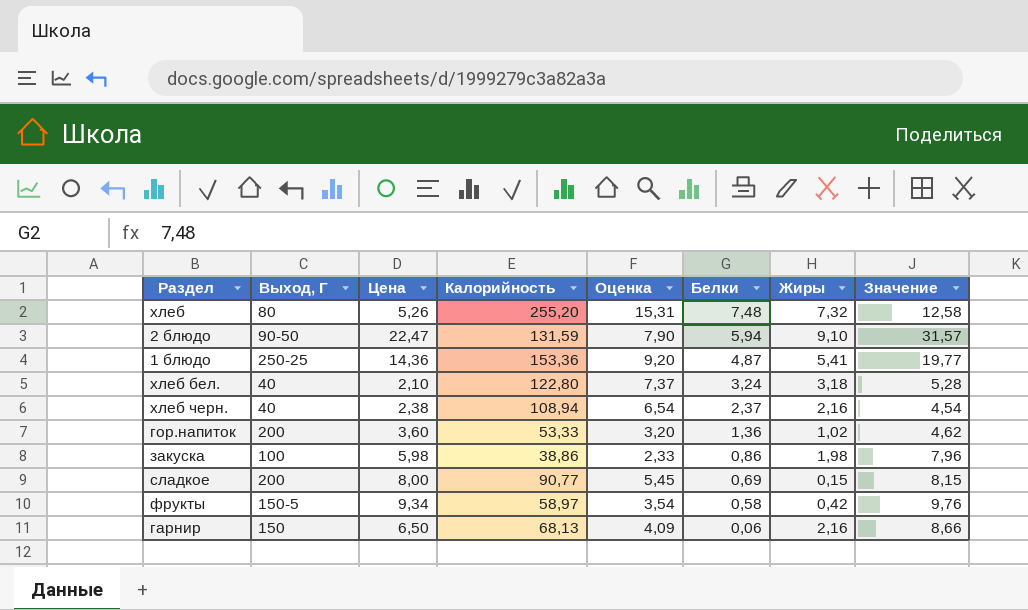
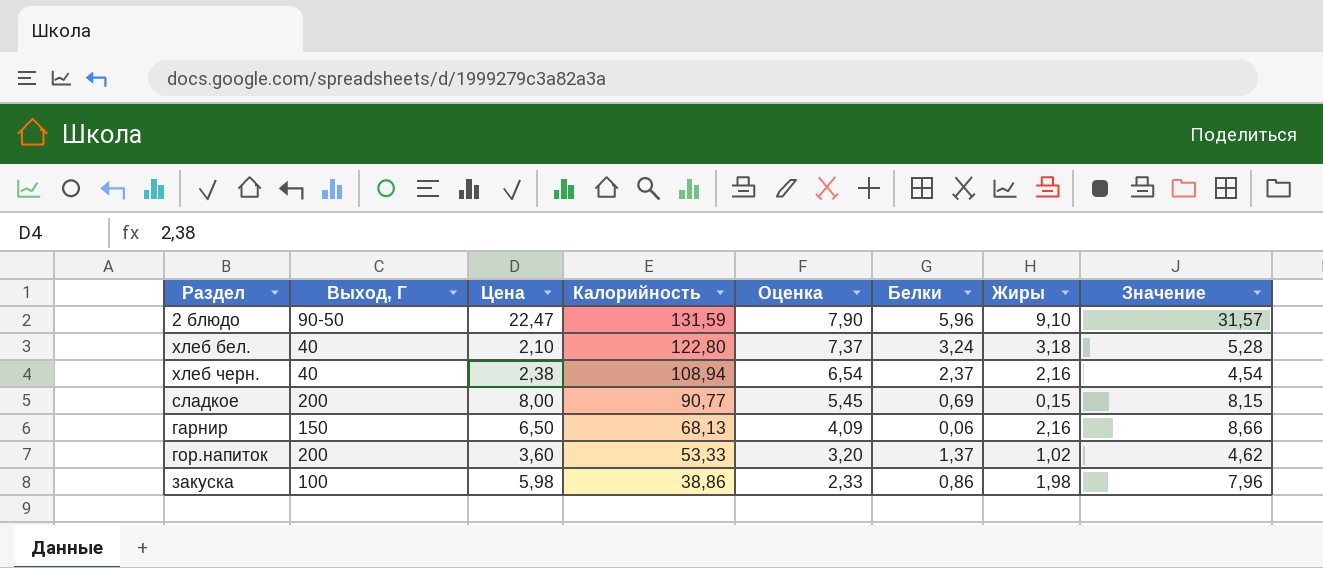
row order: Белки descending -> Калорийность descending
row хлеб: 80 | 5,26 | 255,20 | 15,31 | 7,48 | 7,32 | 12,58 -> none
row 1 блюдо: 250-25 | 14,36 | 153,36 | 9,20 | 4,87 | 5,41 | 19,77 -> none
row фрукты: 150-5 | 9,34 | 58,97 | 3,54 | 0,58 | 0,42 | 9,76 -> none
2 блюдо | Белки: 5,94 -> 5,96
гор.напиток | Белки: 1,36 -> 1,37

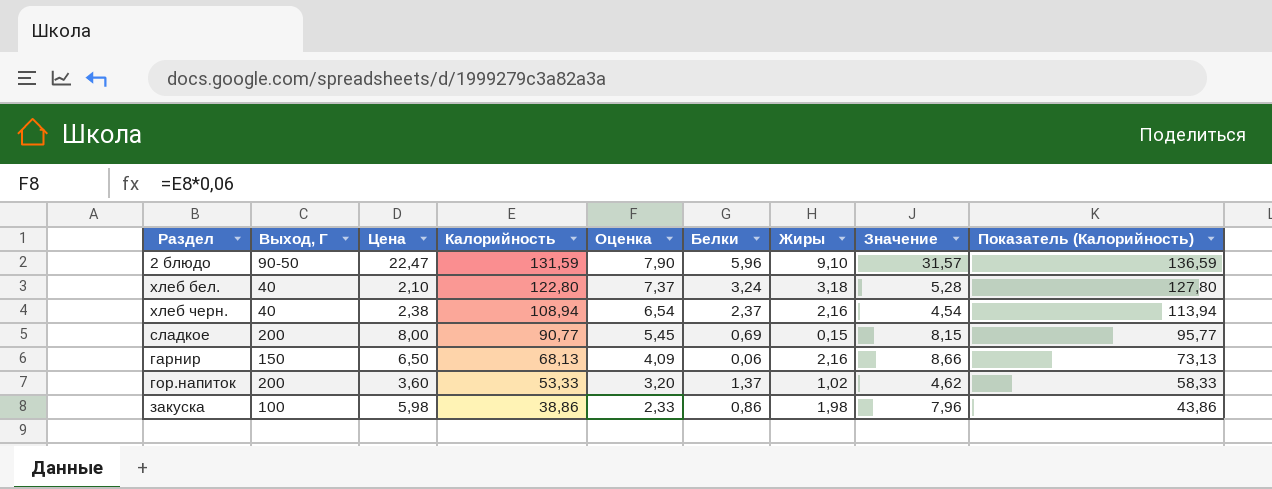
column Показатель (Калорийность) | formula: none -> [Калорийность] + 5

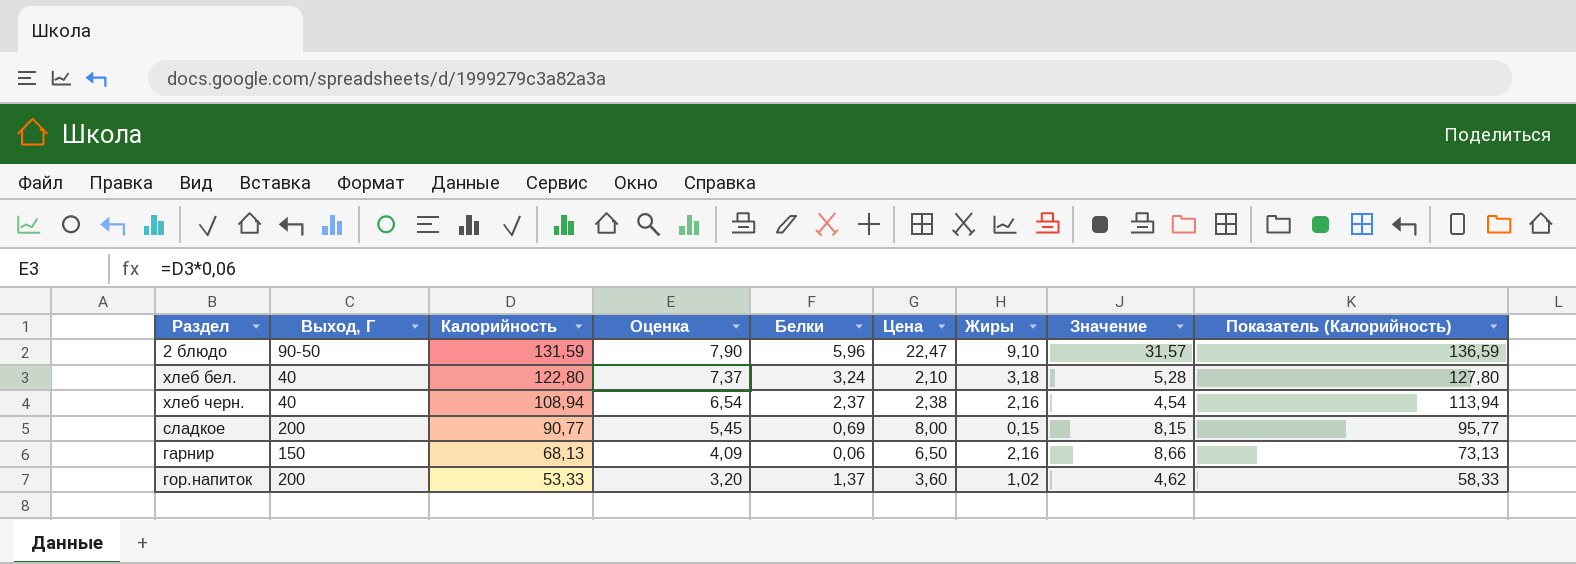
column Цена | position: 3 -> 6
row закуска: 100 | 5,98 | 38,86 | 2,33 | 0,86 | 1,98 | 7,96 | 43,86 -> none

